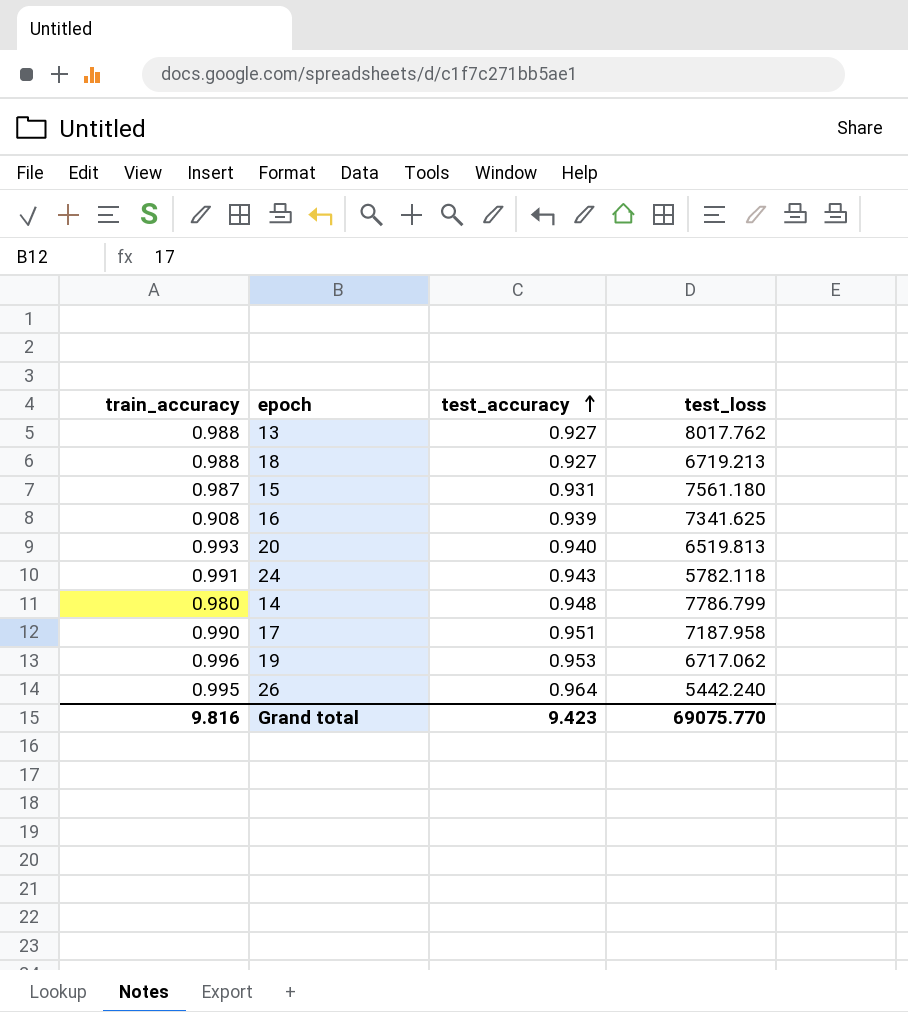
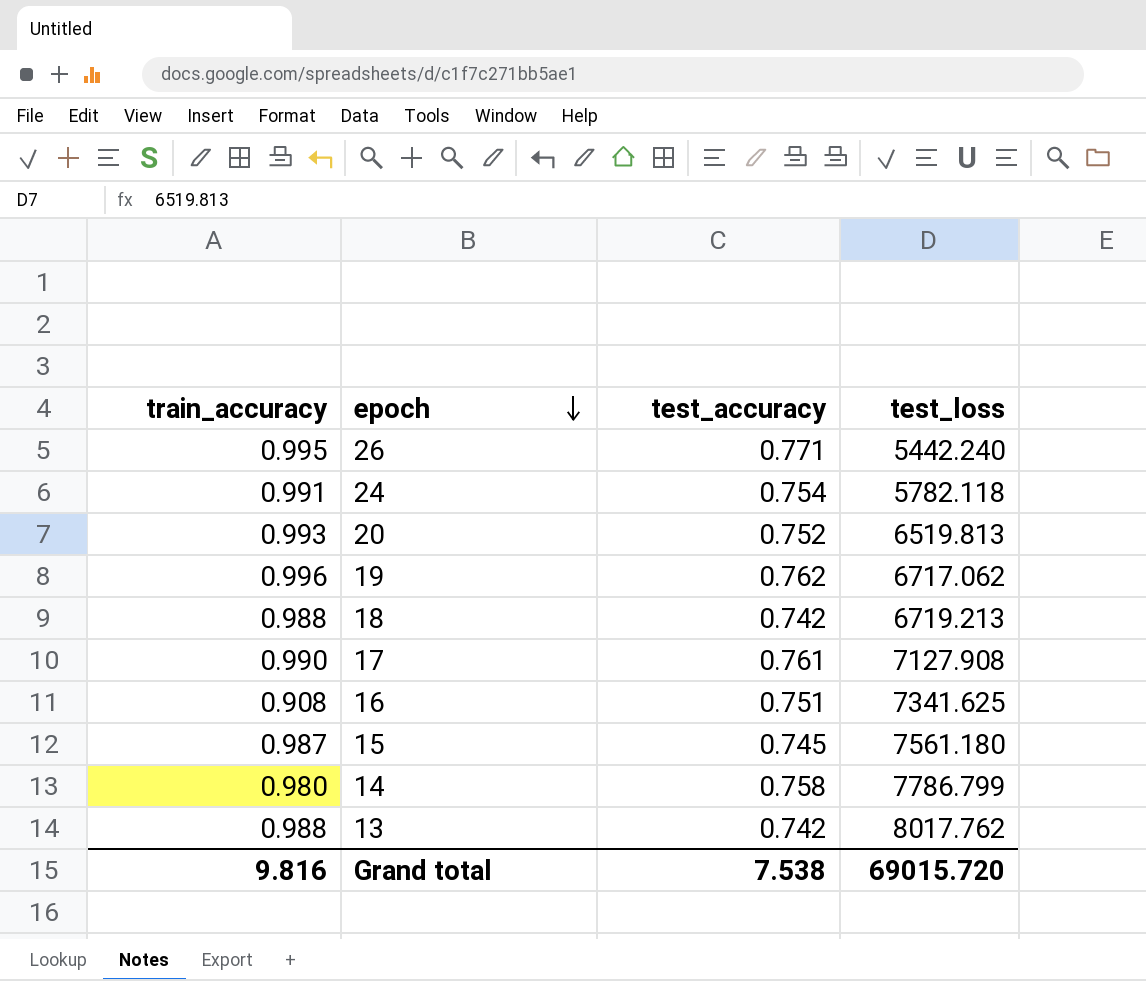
row order: test_accuracy ascending -> epoch descending
26 | test_accuracy: 0.964 -> 0.771
24 | test_accuracy: 0.943 -> 0.754
20 | test_accuracy: 0.940 -> 0.752
19 | test_accuracy: 0.953 -> 0.762
18 | test_accuracy: 0.927 -> 0.742
17 | test_accuracy: 0.951 -> 0.761
17 | test_loss: 7187.958 -> 7127.908
16 | test_accuracy: 0.939 -> 0.751
15 | test_accuracy: 0.931 -> 0.745
14 | test_accuracy: 0.948 -> 0.758
13 | test_accuracy: 0.927 -> 0.742
Grand total | test_accuracy: 9.423 -> 7.538
Grand total | test_loss: 69075.770 -> 69015.720

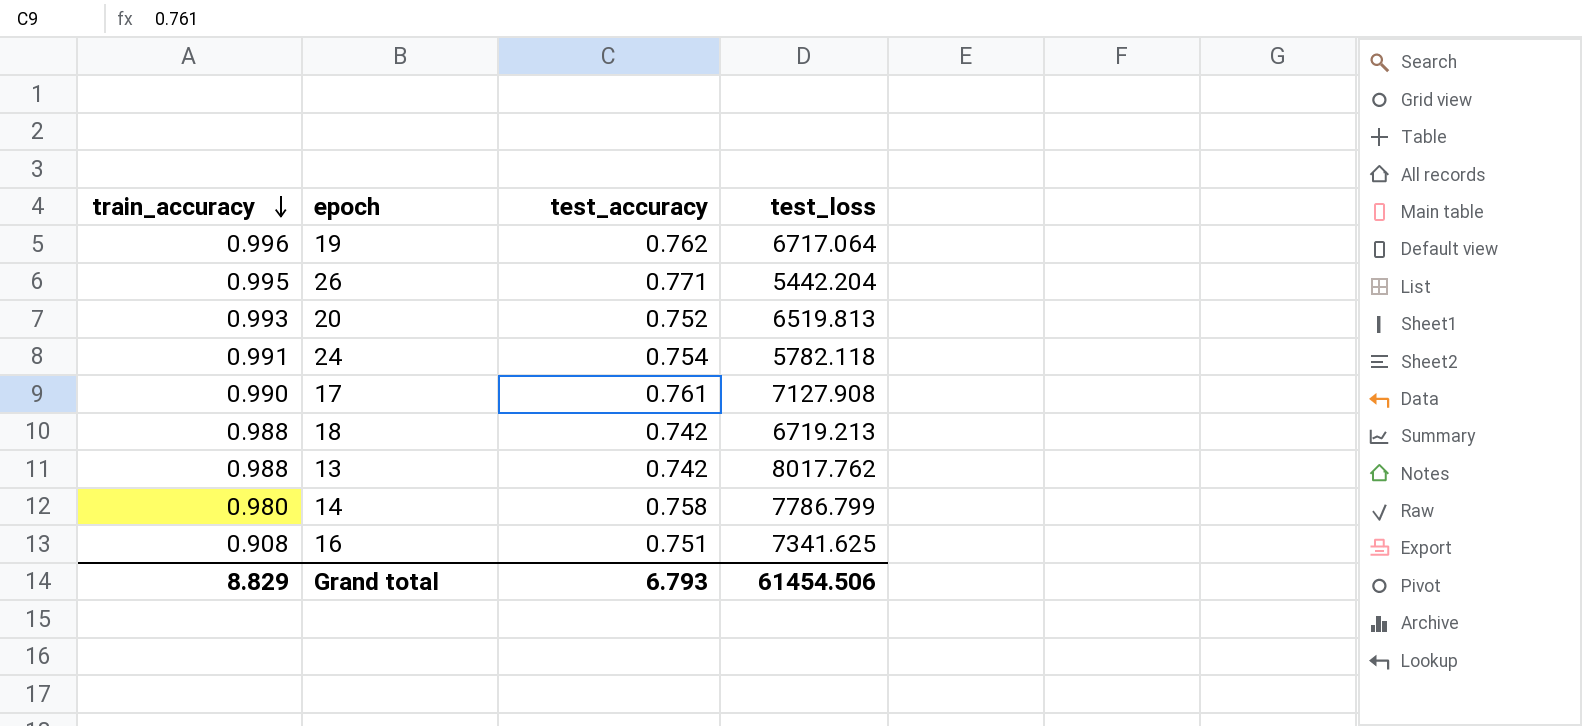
row order: epoch descending -> train_accuracy descending
row 15: 0.987 | 0.745 | 7561.180 -> none
19 | test_loss: 6717.062 -> 6717.064
26 | test_loss: 5442.240 -> 5442.204
Grand total | train_accuracy: 9.816 -> 8.829
Grand total | test_accuracy: 7.538 -> 6.793
Grand total | test_loss: 69015.720 -> 61454.506

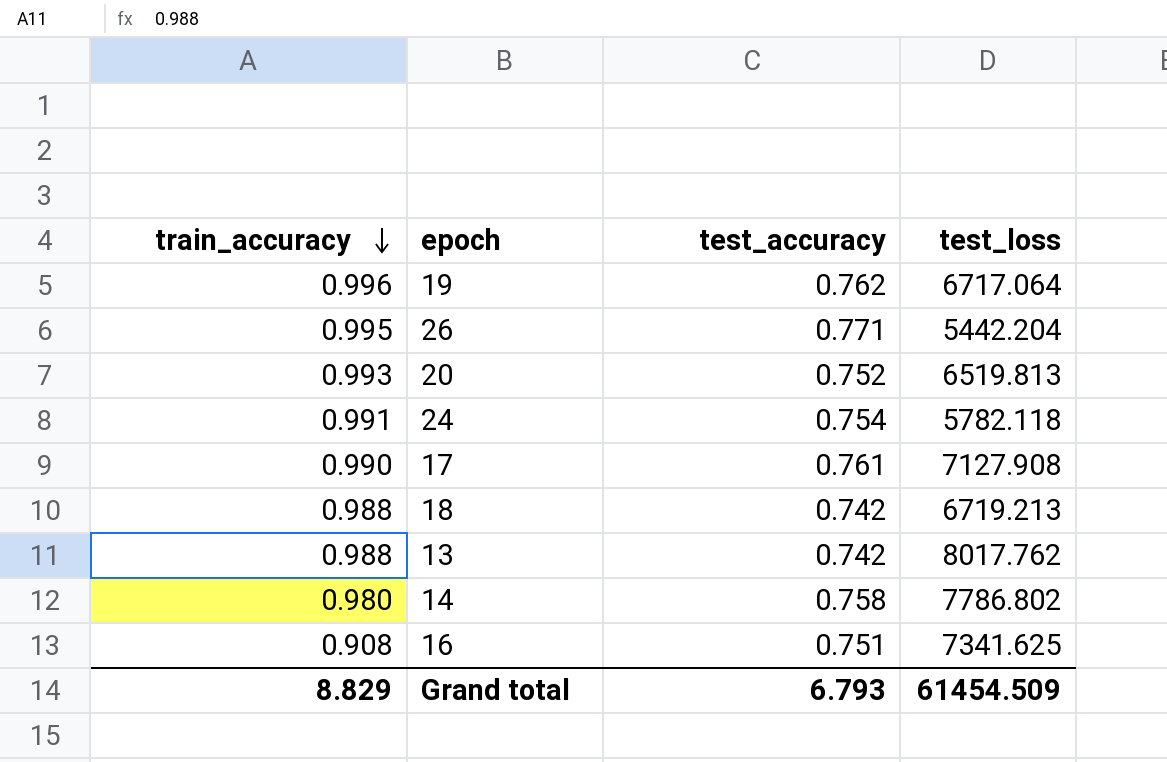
14 | test_loss: 7786.799 -> 7786.802
Grand total | test_loss: 61454.506 -> 61454.509

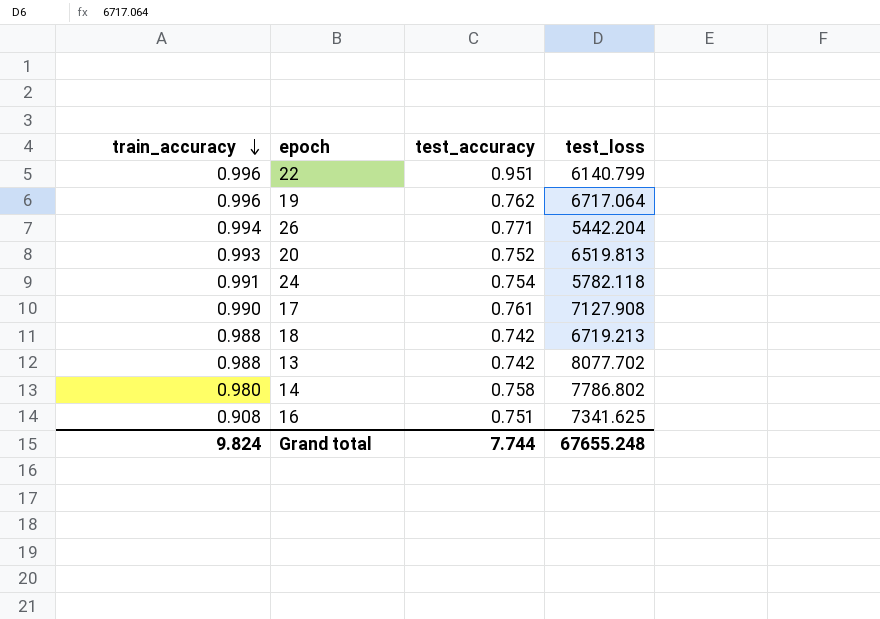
row 22: none -> 0.996 | 0.951 | 6140.799
26 | train_accuracy: 0.995 -> 0.994
13 | test_loss: 8017.762 -> 8077.702
Grand total | train_accuracy: 8.829 -> 9.824
Grand total | test_accuracy: 6.793 -> 7.744
Grand total | test_loss: 61454.509 -> 67655.248

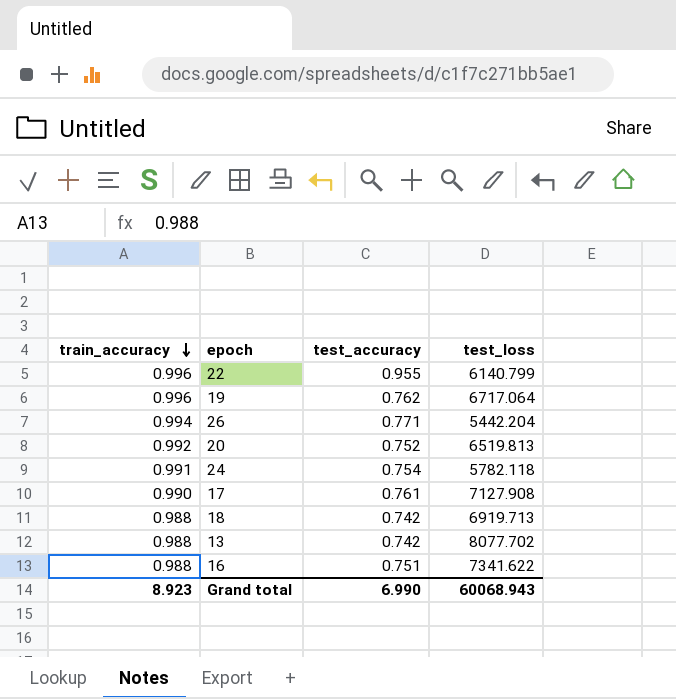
row 14: 0.980 | 0.758 | 7786.802 -> none
22 | test_accuracy: 0.951 -> 0.955
20 | train_accuracy: 0.993 -> 0.992
18 | test_loss: 6719.213 -> 6919.713
16 | train_accuracy: 0.908 -> 0.988
16 | test_loss: 7341.625 -> 7341.622
Grand total | train_accuracy: 9.824 -> 8.923
Grand total | test_accuracy: 7.744 -> 6.990
Grand total | test_loss: 67655.248 -> 60068.943

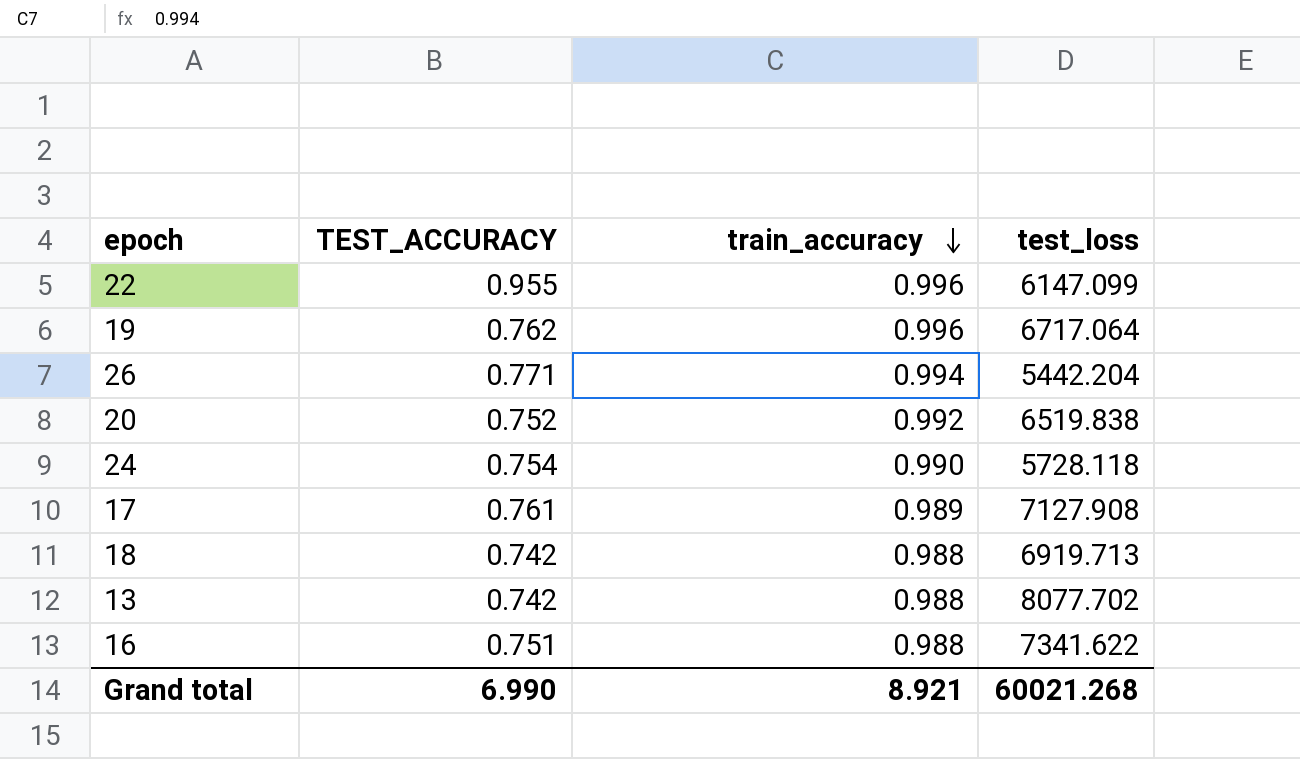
column name: test_accuracy -> TEST_ACCURACY
column train_accuracy | position: 1 -> 3
22 | test_loss: 6140.799 -> 6147.099
20 | test_loss: 6519.813 -> 6519.838
24 | train_accuracy: 0.991 -> 0.990
24 | test_loss: 5782.118 -> 5728.118
17 | train_accuracy: 0.990 -> 0.989
Grand total | train_accuracy: 8.923 -> 8.921
Grand total | test_loss: 60068.943 -> 60021.268

